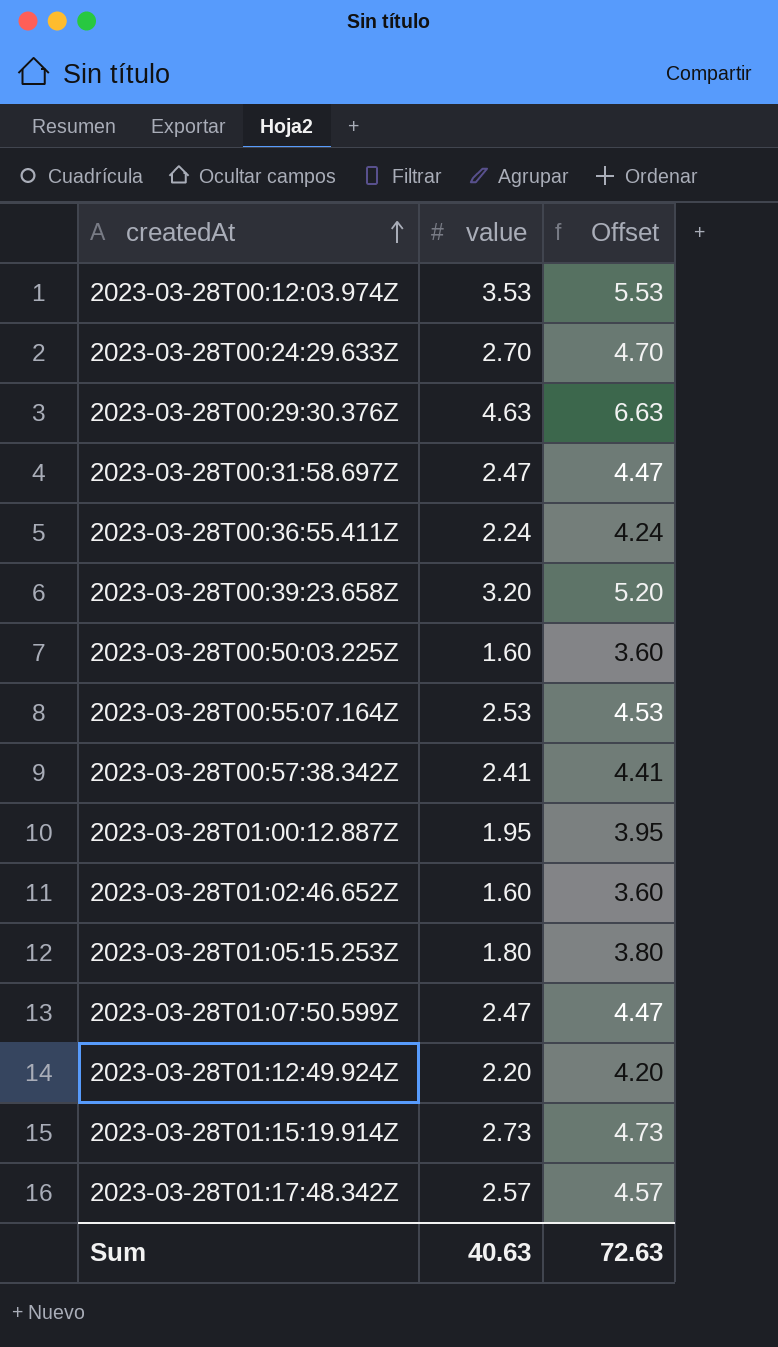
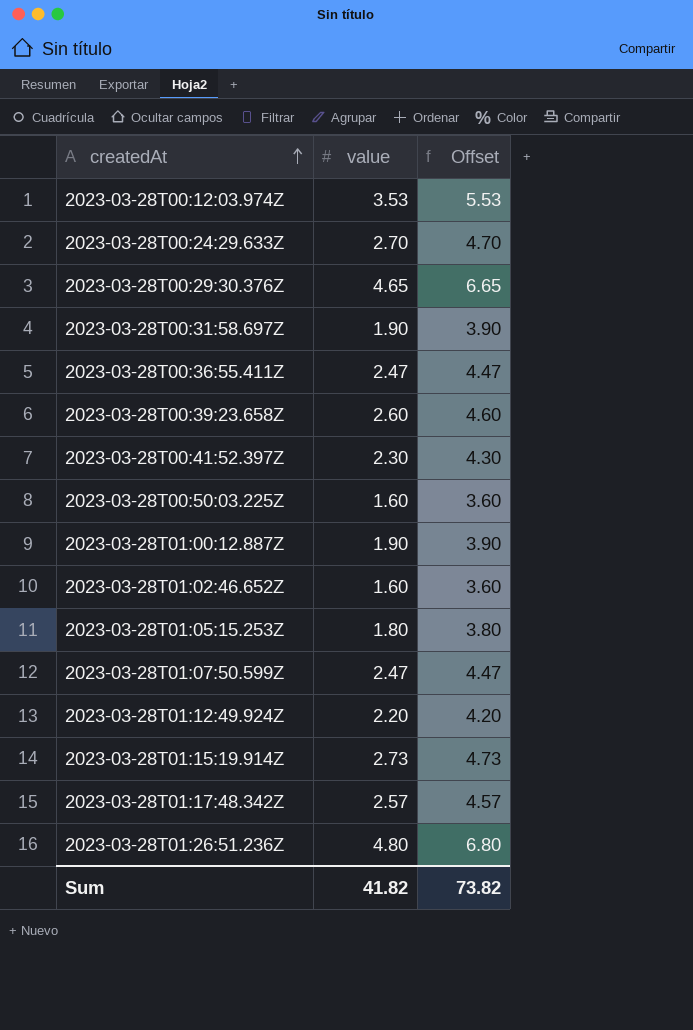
row 2023-03-28T00:55:07.164Z: 2.53 | 4.53 -> none
row 2023-03-28T00:57:38.342Z: 2.41 | 4.41 -> none
2023-03-28T00:29:30.376Z | value: 4.63 -> 4.65
2023-03-28T00:29:30.376Z | Offset: 6.63 -> 6.65
2023-03-28T00:31:58.697Z | value: 2.47 -> 1.90
2023-03-28T00:31:58.697Z | Offset: 4.47 -> 3.90
2023-03-28T00:36:55.411Z | value: 2.24 -> 2.47
2023-03-28T00:36:55.411Z | Offset: 4.24 -> 4.47
2023-03-28T00:39:23.658Z | value: 3.20 -> 2.60
2023-03-28T00:39:23.658Z | Offset: 5.20 -> 4.60
row 2023-03-28T00:41:52.397Z: none -> 2.30 | 4.30
2023-03-28T01:00:12.887Z | value: 1.95 -> 1.90
2023-03-28T01:00:12.887Z | Offset: 3.95 -> 3.90
row 2023-03-28T01:26:51.236Z: none -> 4.80 | 6.80
Sum | value: 40.63 -> 41.82
Sum | Offset: 72.63 -> 73.82

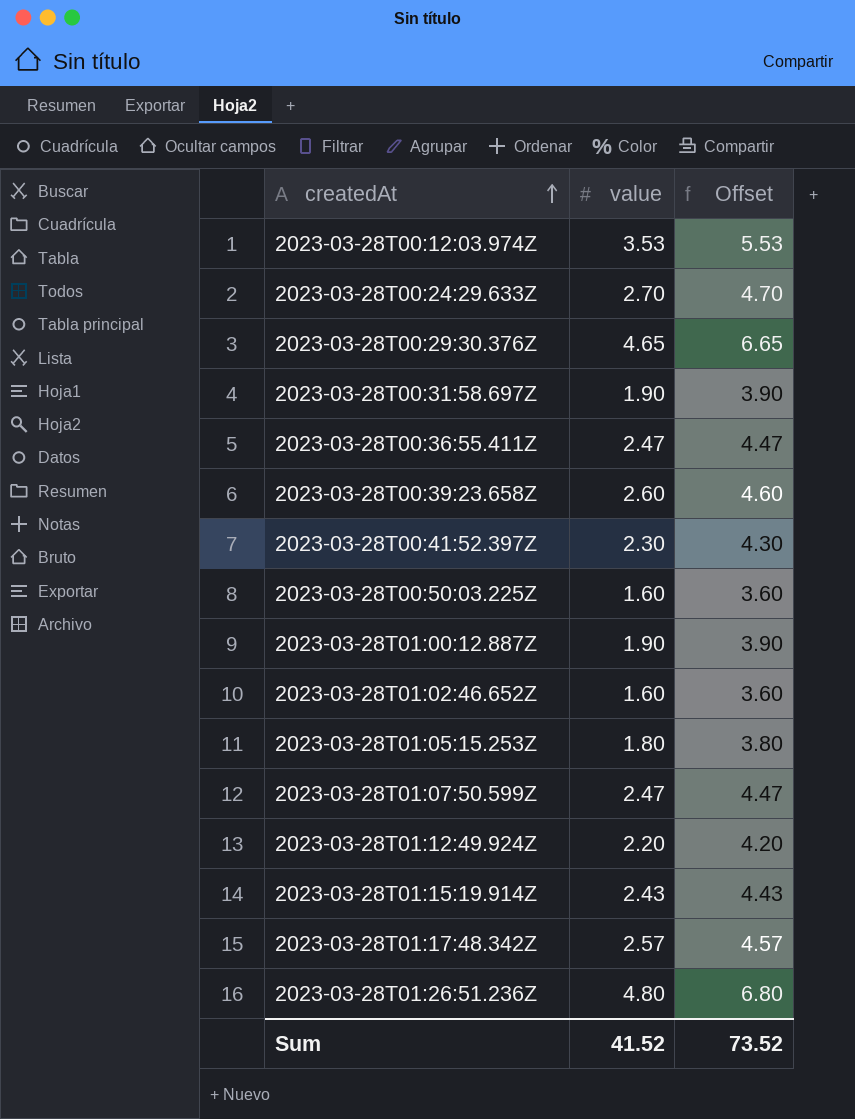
2023-03-28T01:15:19.914Z | value: 2.73 -> 2.43
2023-03-28T01:15:19.914Z | Offset: 4.73 -> 4.43
Sum | value: 41.82 -> 41.52
Sum | Offset: 73.82 -> 73.52

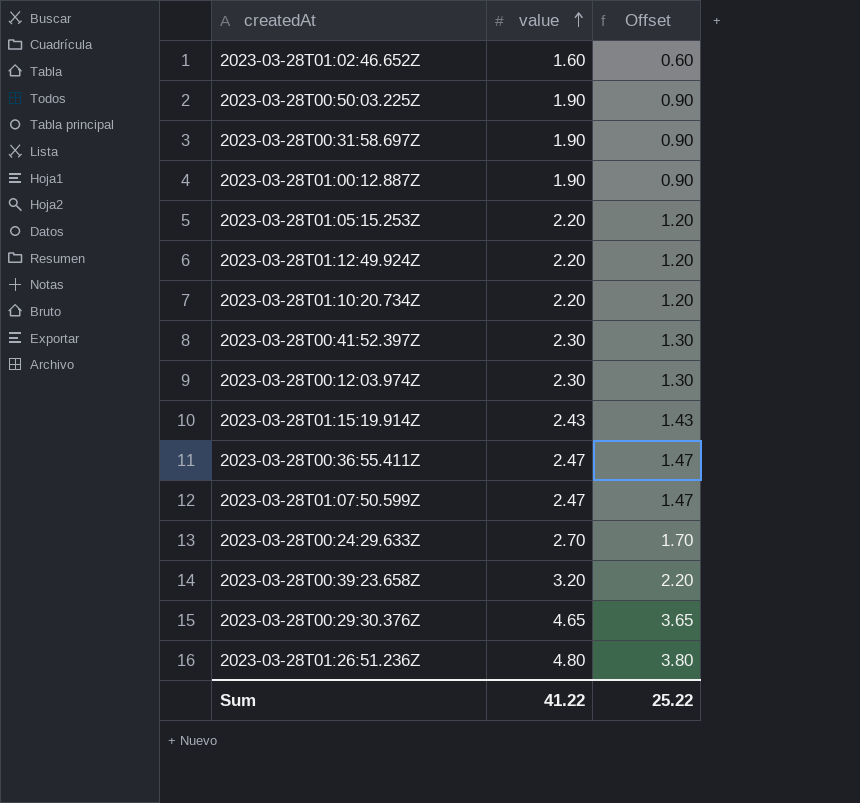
row order: createdAt ascending -> value ascending
column Offset | formula: [value] + 2 -> [value] - 1
row 2023-03-28T01:17:48.342Z: 2.57 | 4.57 -> none
2023-03-28T00:50:03.225Z | value: 1.60 -> 1.90
2023-03-28T01:05:15.253Z | value: 1.80 -> 2.20
row 2023-03-28T01:10:20.734Z: none -> 2.20 | 1.20
2023-03-28T00:12:03.974Z | value: 3.53 -> 2.30
2023-03-28T00:39:23.658Z | value: 2.60 -> 3.20
Sum | value: 41.52 -> 41.22
Sum | Offset: 73.52 -> 25.22

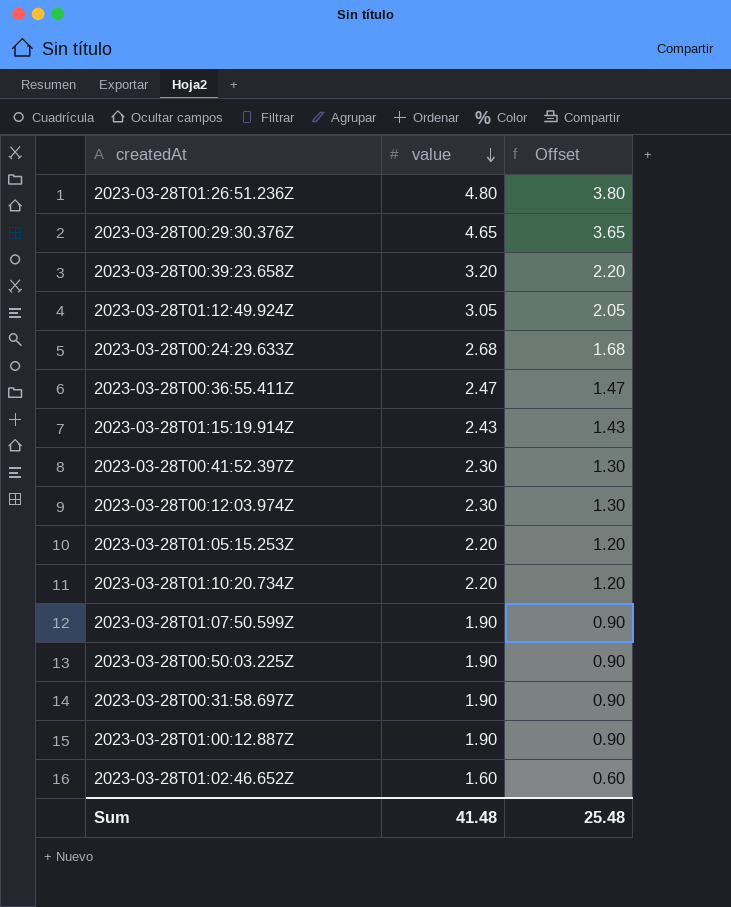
row order: value ascending -> value descending
2023-03-28T01:12:49.924Z | value: 2.20 -> 3.05
2023-03-28T01:12:49.924Z | Offset: 1.20 -> 2.05
2023-03-28T00:24:29.633Z | value: 2.70 -> 2.68
2023-03-28T00:24:29.633Z | Offset: 1.70 -> 1.68
2023-03-28T01:07:50.599Z | value: 2.47 -> 1.90
2023-03-28T01:07:50.599Z | Offset: 1.47 -> 0.90
Sum | value: 41.22 -> 41.48
Sum | Offset: 25.22 -> 25.48

